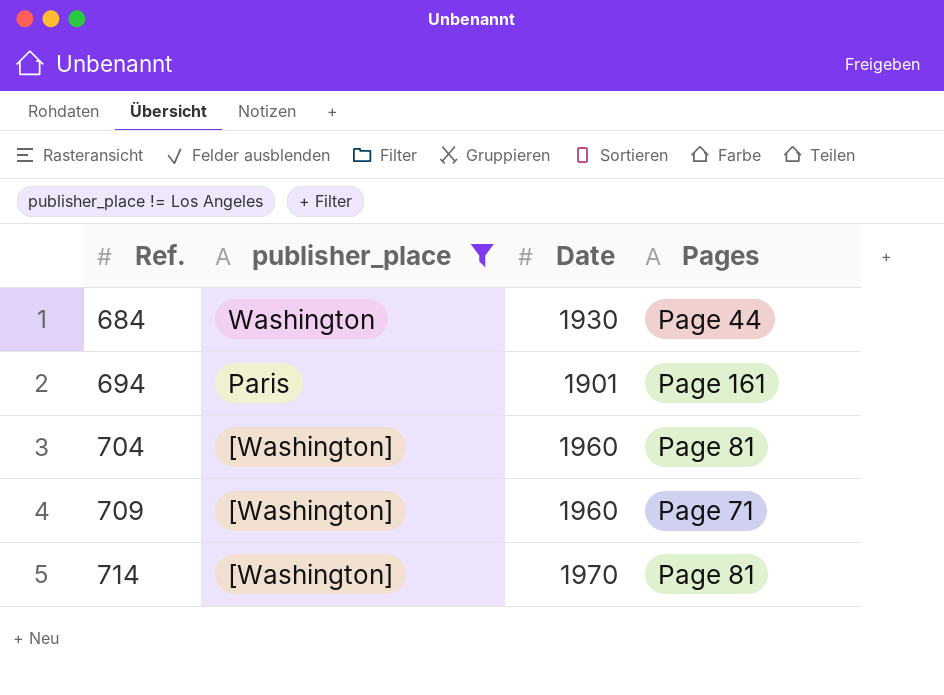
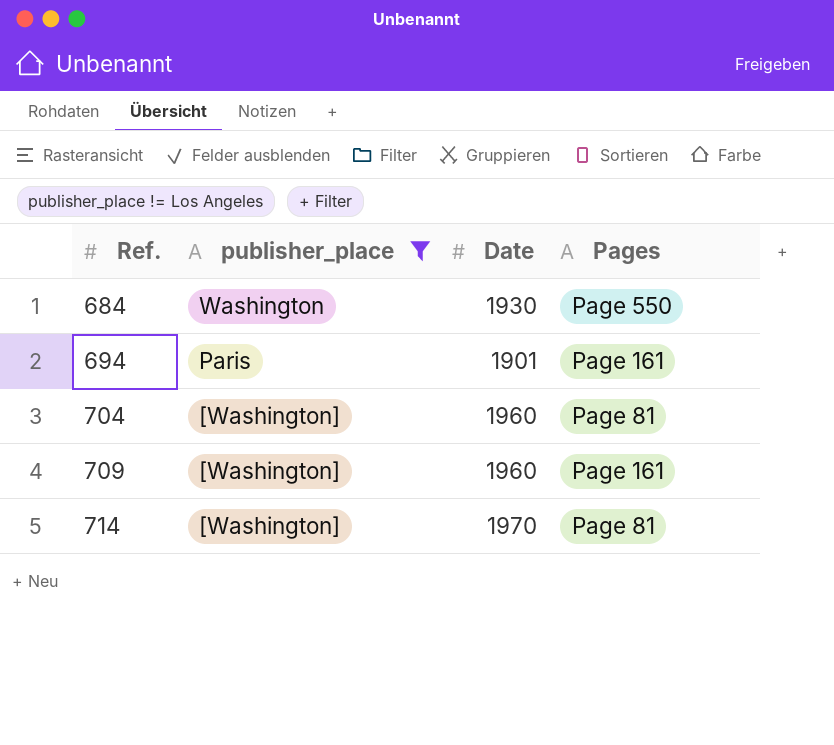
684 | Pages: Page 44 -> Page 550
709 | Pages: Page 71 -> Page 161

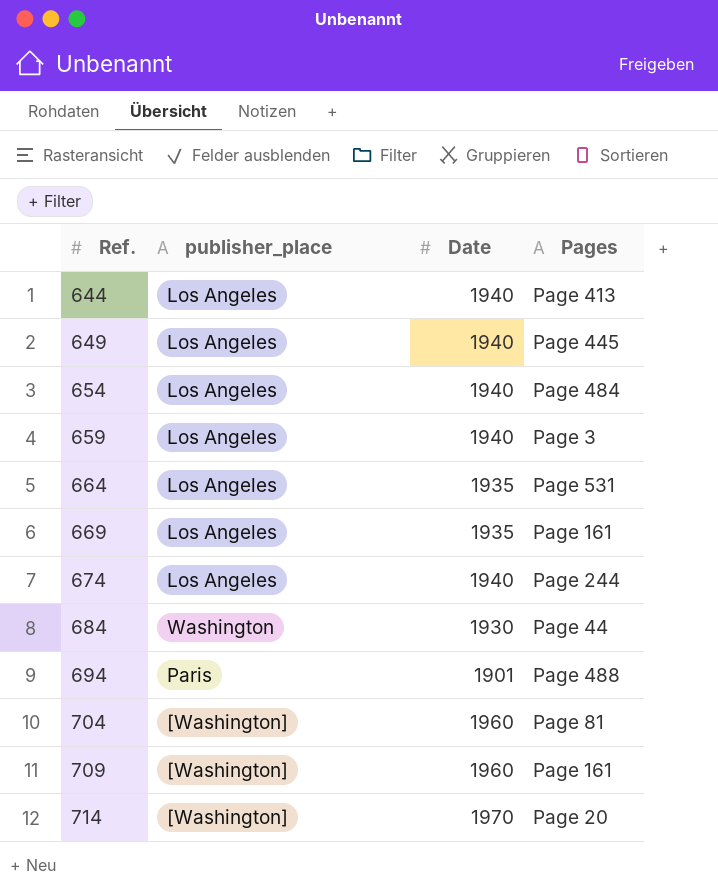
filter: publisher_place != Los Angeles -> none
684 | Pages: Page 550 -> Page 44
694 | Pages: Page 161 -> Page 488
714 | Pages: Page 81 -> Page 20

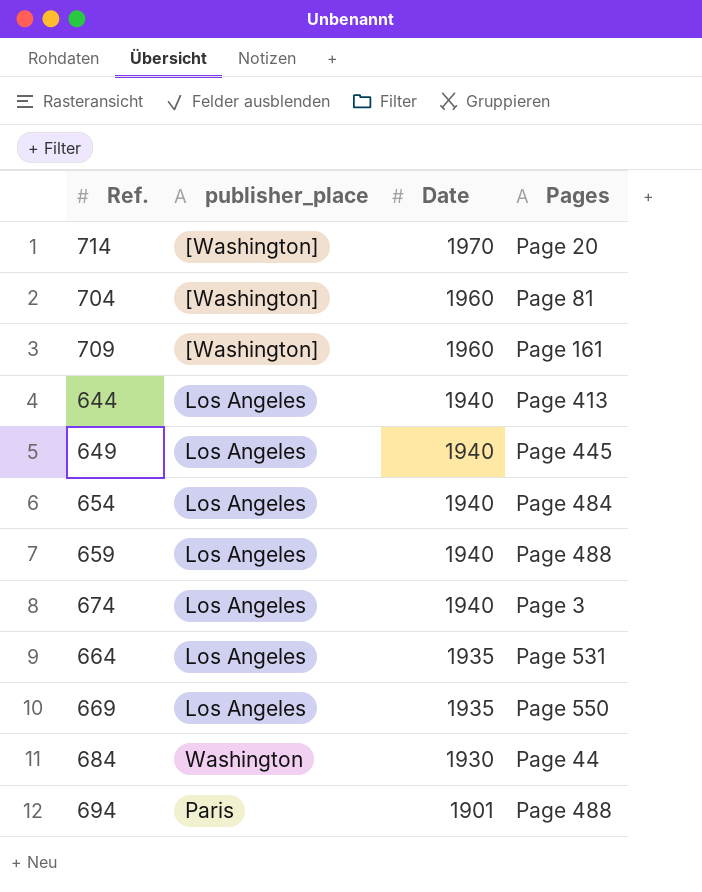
row order: Ref. ascending -> Date descending
659 | Pages: Page 3 -> Page 488
674 | Pages: Page 244 -> Page 3
669 | Pages: Page 161 -> Page 550

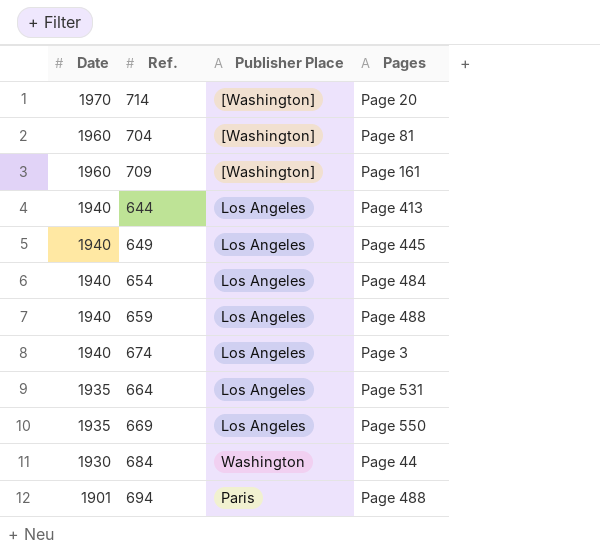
column Date | position: 3 -> 1
column name: publisher_place -> Publisher Place

